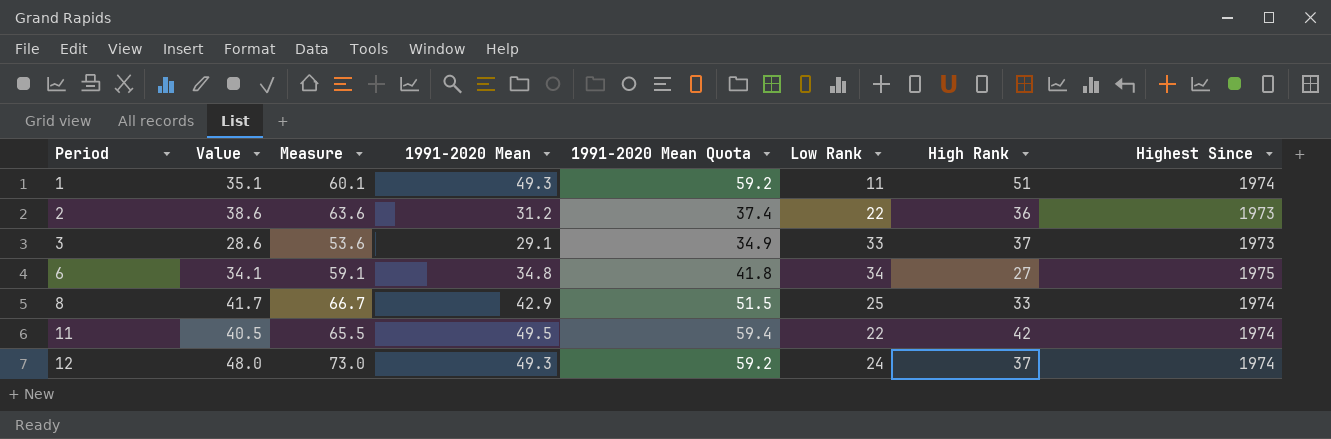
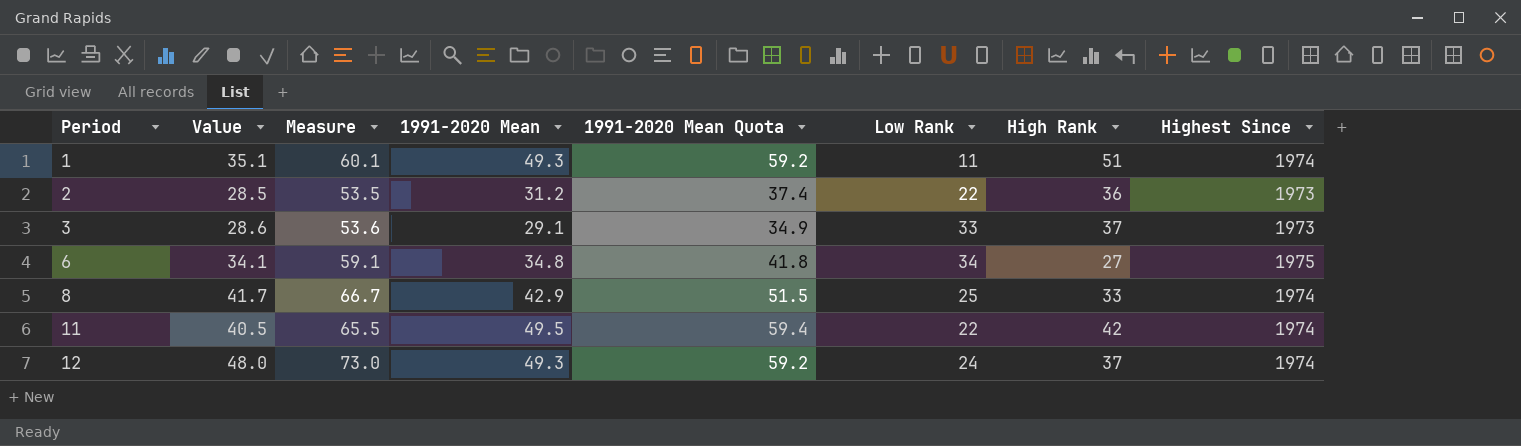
2 | Value: 38.6 -> 28.5
2 | Measure: 63.6 -> 53.5

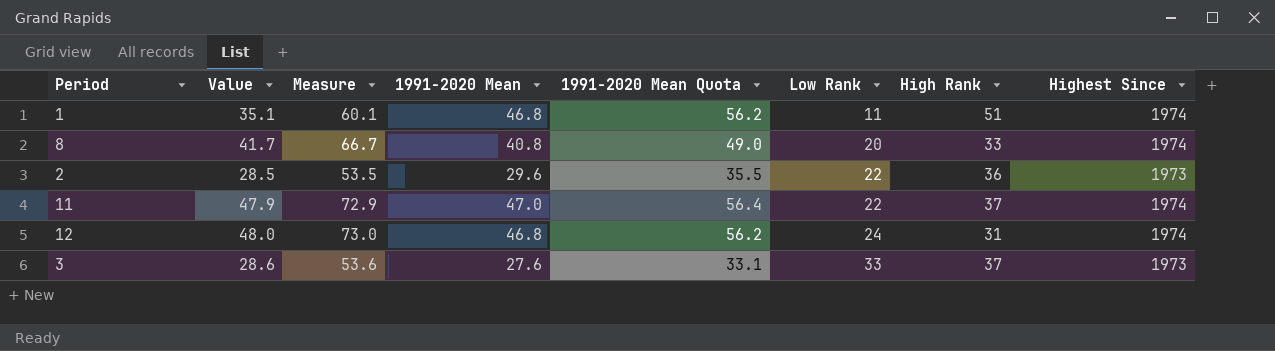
row order: Period ascending -> Low Rank ascending
row 6: 34.1 | 59.1 | 34.8 | 41.8 | 34 | 27 | 1975 -> none
1 | 1991-2020 Mean: 49.3 -> 46.8
1 | 1991-2020 Mean Quota: 59.2 -> 56.2
8 | 1991-2020 Mean: 42.9 -> 40.8
8 | 1991-2020 Mean Quota: 51.5 -> 49.0
8 | Low Rank: 25 -> 20
2 | 1991-2020 Mean: 31.2 -> 29.6
2 | 1991-2020 Mean Quota: 37.4 -> 35.5
11 | Value: 40.5 -> 47.9
11 | Measure: 65.5 -> 72.9
11 | 1991-2020 Mean: 49.5 -> 47.0
11 | 1991-2020 Mean Quota: 59.4 -> 56.4
11 | High Rank: 42 -> 37
12 | 1991-2020 Mean: 49.3 -> 46.8
12 | 1991-2020 Mean Quota: 59.2 -> 56.2
12 | High Rank: 37 -> 31
3 | 1991-2020 Mean: 29.1 -> 27.6
3 | 1991-2020 Mean Quota: 34.9 -> 33.1

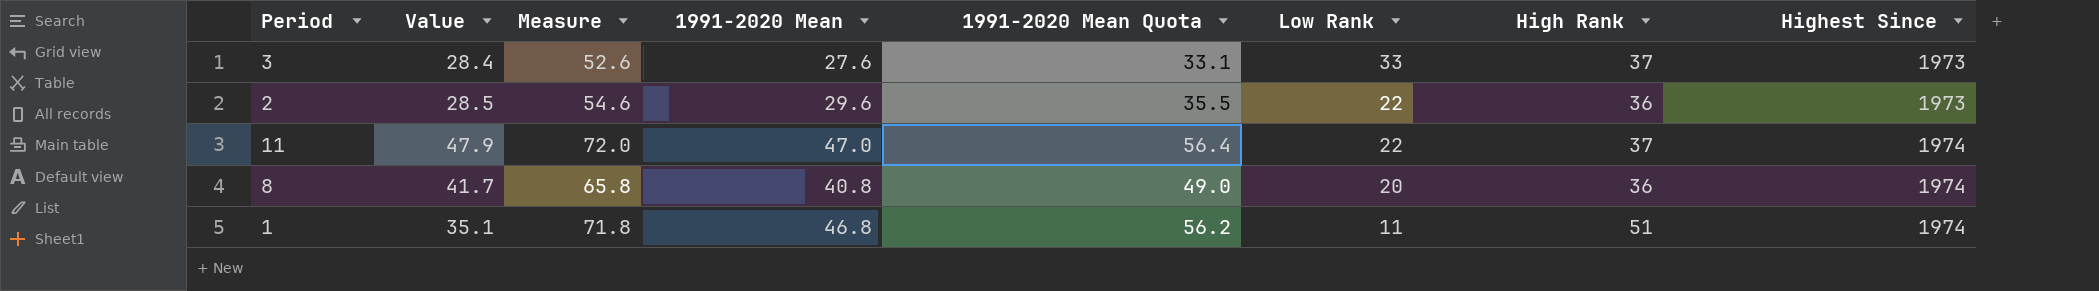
row order: Low Rank ascending -> Low Rank descending
column Measure | formula: [Value] + 25 -> [1991-2020 Mean] + 25
row 12: 48.0 | 73.0 | 46.8 | 56.2 | 24 | 31 | 1974 -> none
3 | Value: 28.6 -> 28.4
8 | High Rank: 33 -> 36

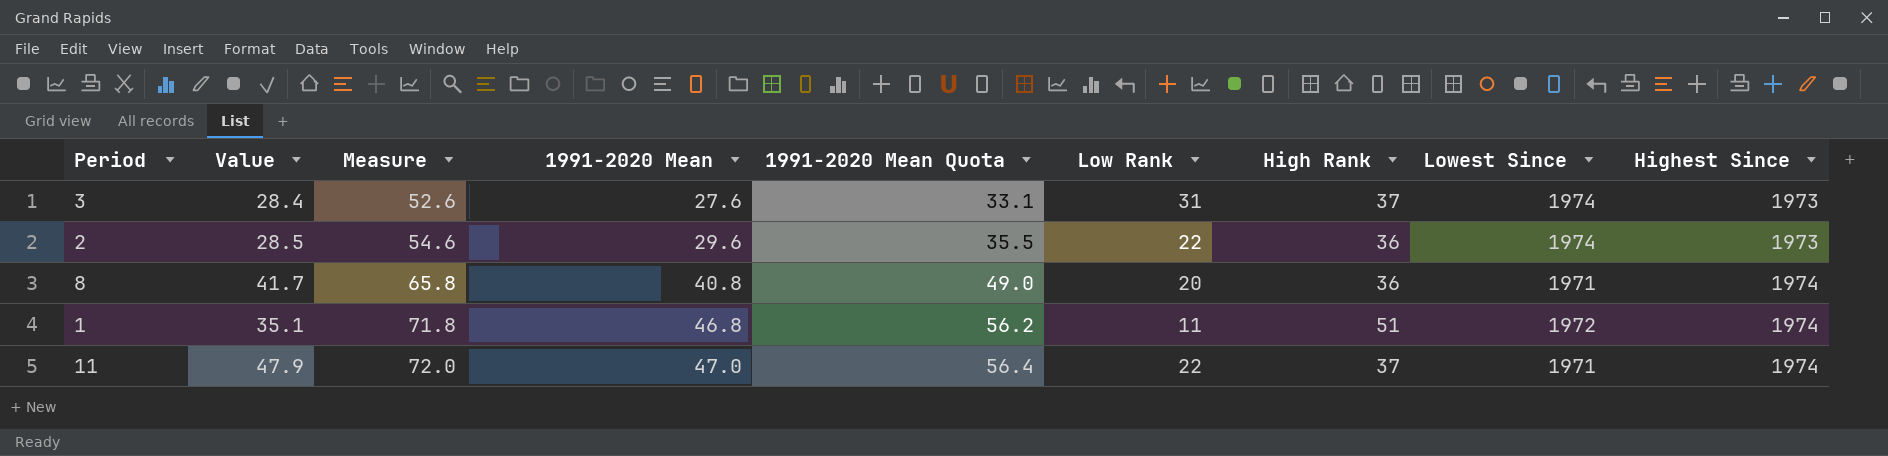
row order: Low Rank descending -> Measure ascending
column Lowest Since | position: none -> 8
3 | Low Rank: 33 -> 31

